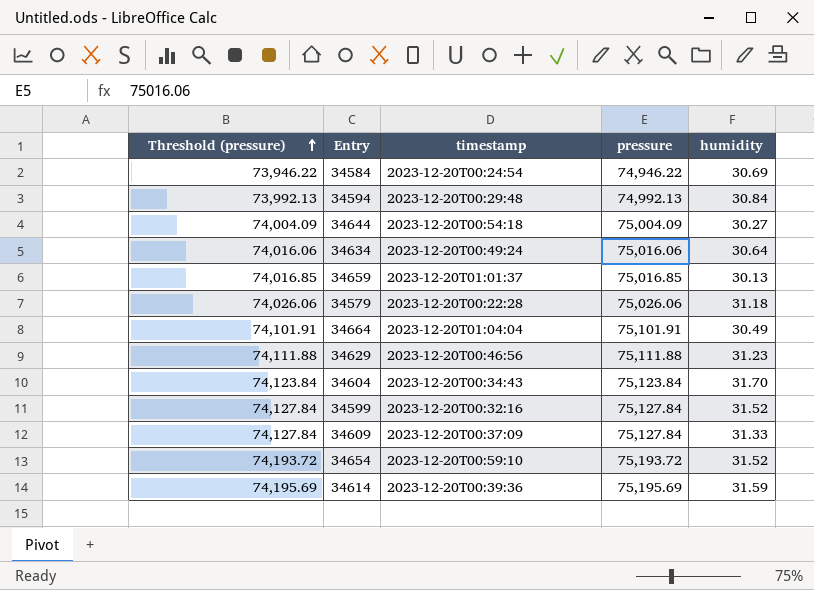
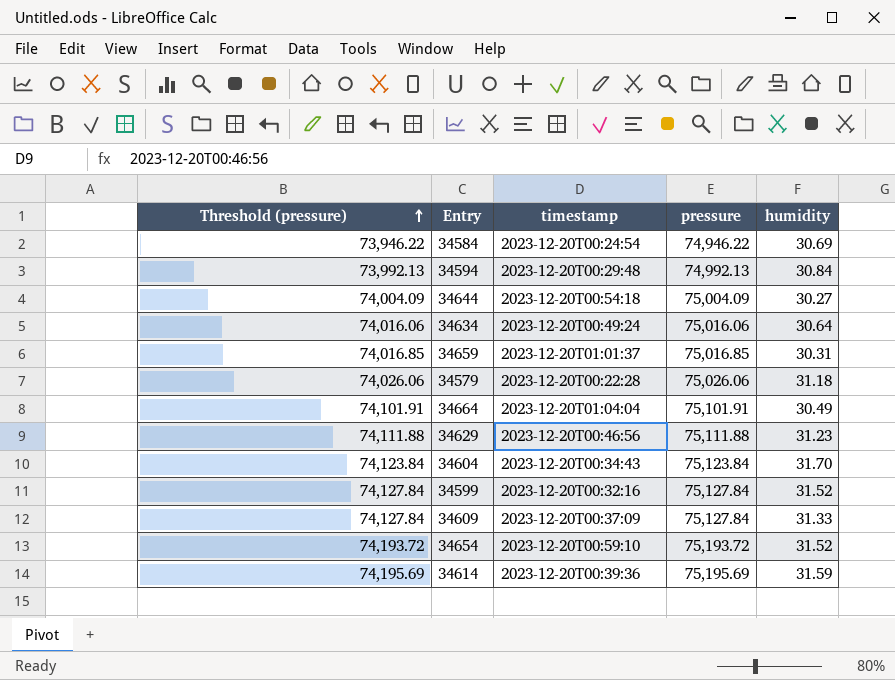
34659 | humidity: 30.13 -> 30.31

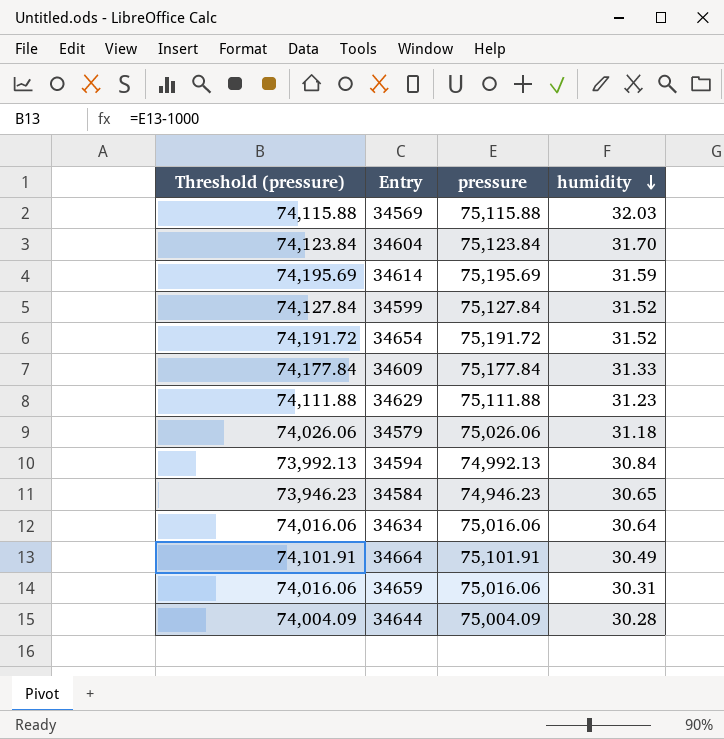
row order: Threshold (pressure) ascending -> humidity descending
column timestamp | position: 3 -> none
row 34569: none -> 74,115.88 | 75,115.88 | 32.03
34654 | Threshold (pressure): 74,193.72 -> 74,191.72
34654 | pressure: 75,193.72 -> 75,191.72
34609 | Threshold (pressure): 74,127.84 -> 74,177.84
34609 | pressure: 75,127.84 -> 75,177.84
34584 | Threshold (pressure): 73,946.22 -> 73,946.23
34584 | pressure: 74,946.22 -> 74,946.23
34584 | humidity: 30.69 -> 30.65
34659 | Threshold (pressure): 74,016.85 -> 74,016.06
34659 | pressure: 75,016.85 -> 75,016.06
34644 | humidity: 30.27 -> 30.28

